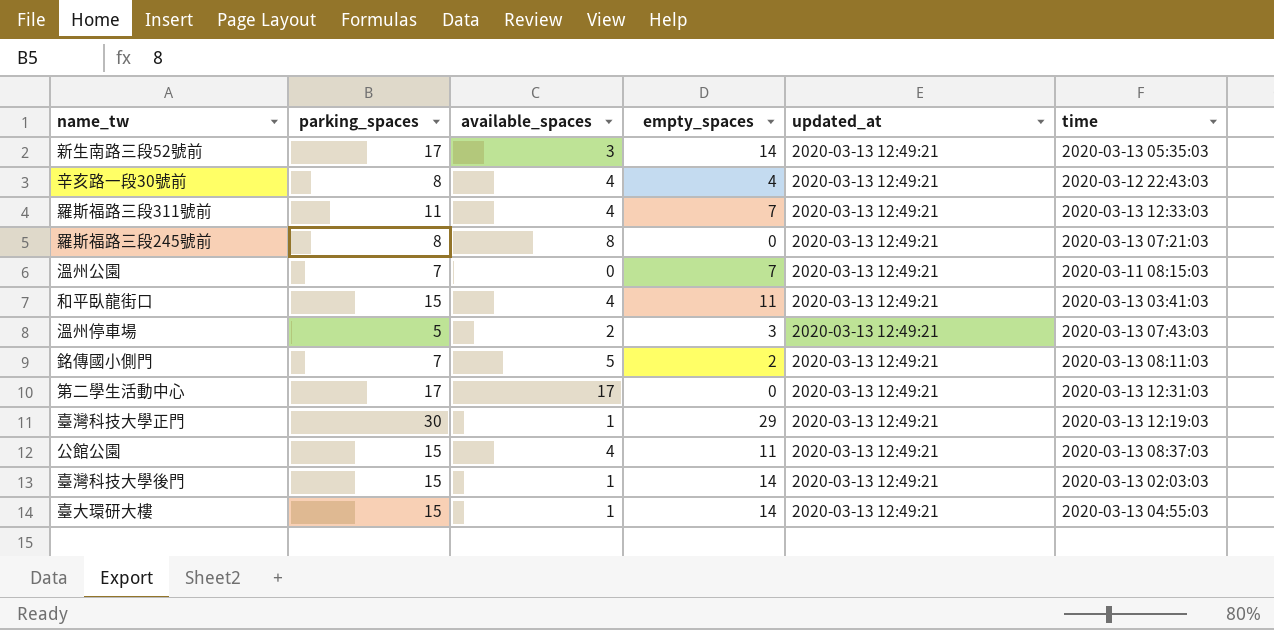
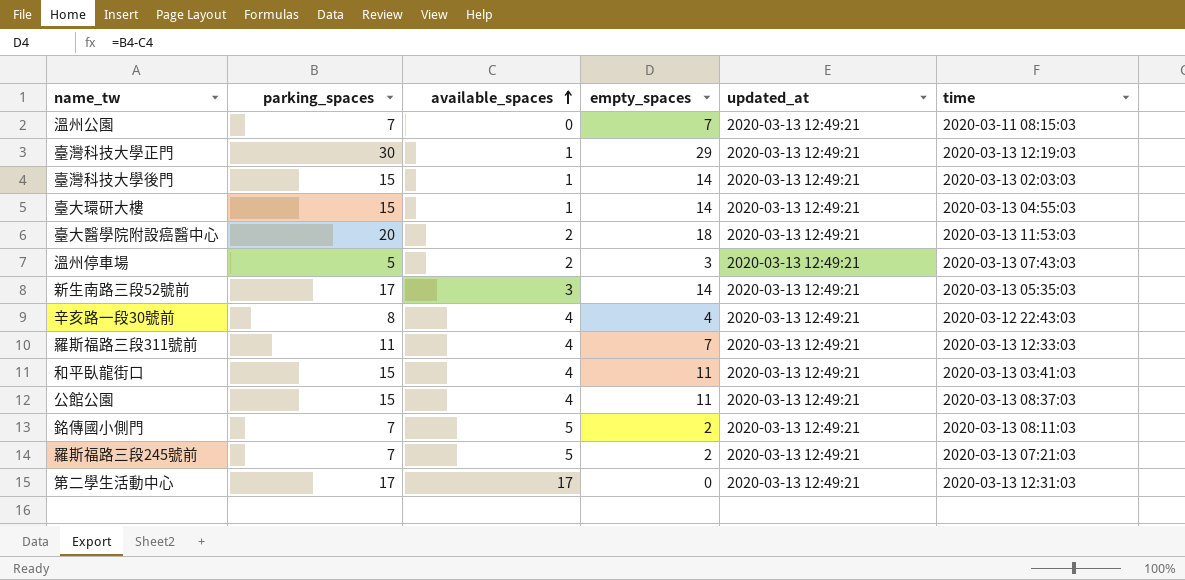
row order: none -> available_spaces ascending
row 臺大醫學院附設癌醫中心: none -> 20 | 2 | 18 | 2020-03-13 12:49:21 | 2020-03-13 11:53:03
羅斯福路三段245號前 | parking_spaces: 8 -> 7
羅斯福路三段245號前 | available_spaces: 8 -> 5
羅斯福路三段245號前 | empty_spaces: 0 -> 2

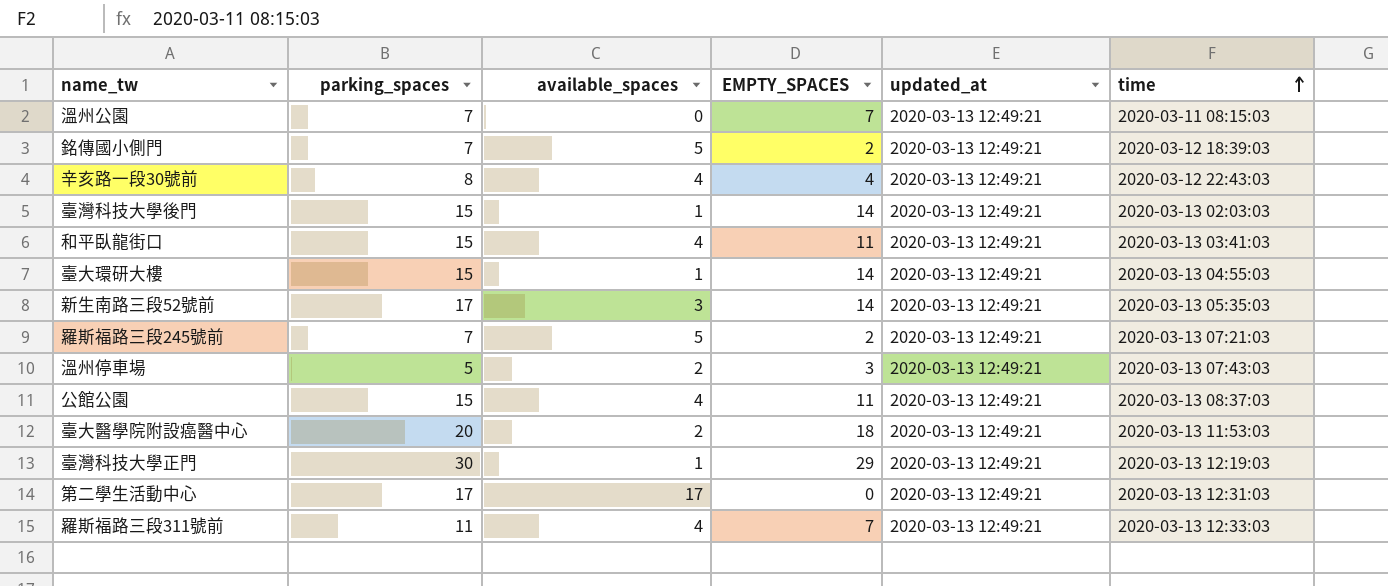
row order: available_spaces ascending -> time ascending
column name: empty_spaces -> EMPTY_SPACES
銘傳國小側門 | time: 2020-03-13 08:11:03 -> 2020-03-12 18:39:03

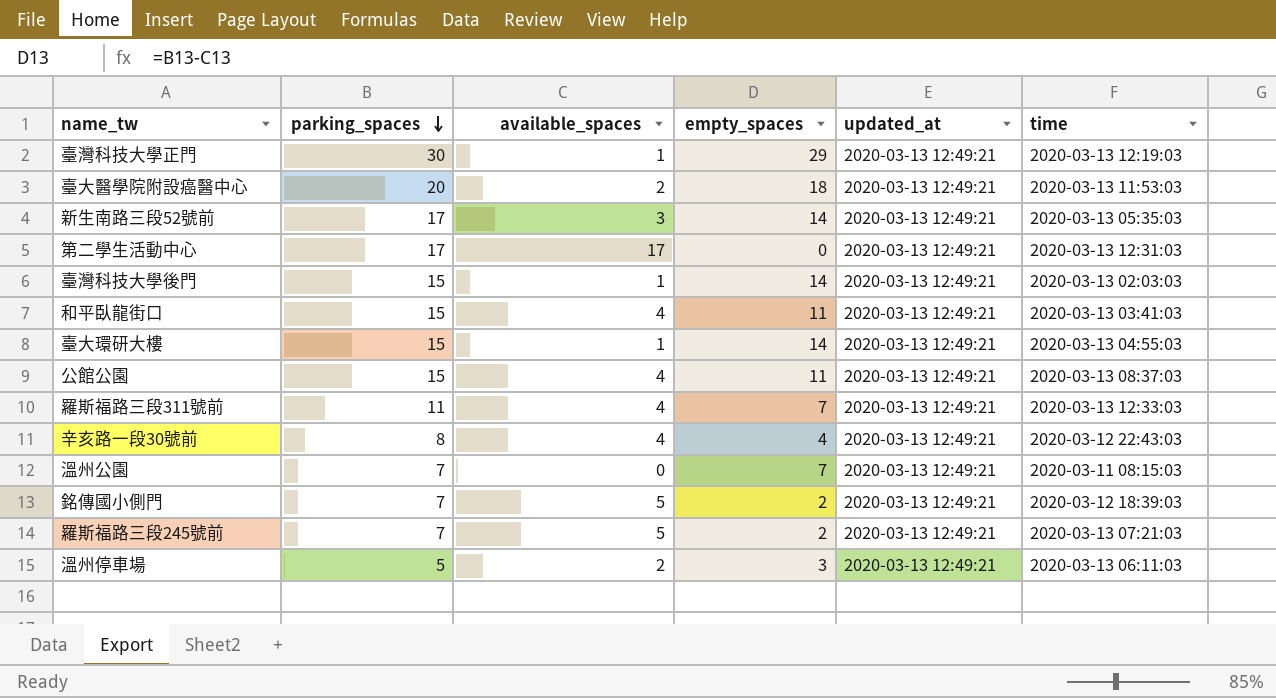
row order: time ascending -> parking_spaces descending
column name: EMPTY_SPACES -> empty_spaces
溫州停車場 | time: 2020-03-13 07:43:03 -> 2020-03-13 06:11:03

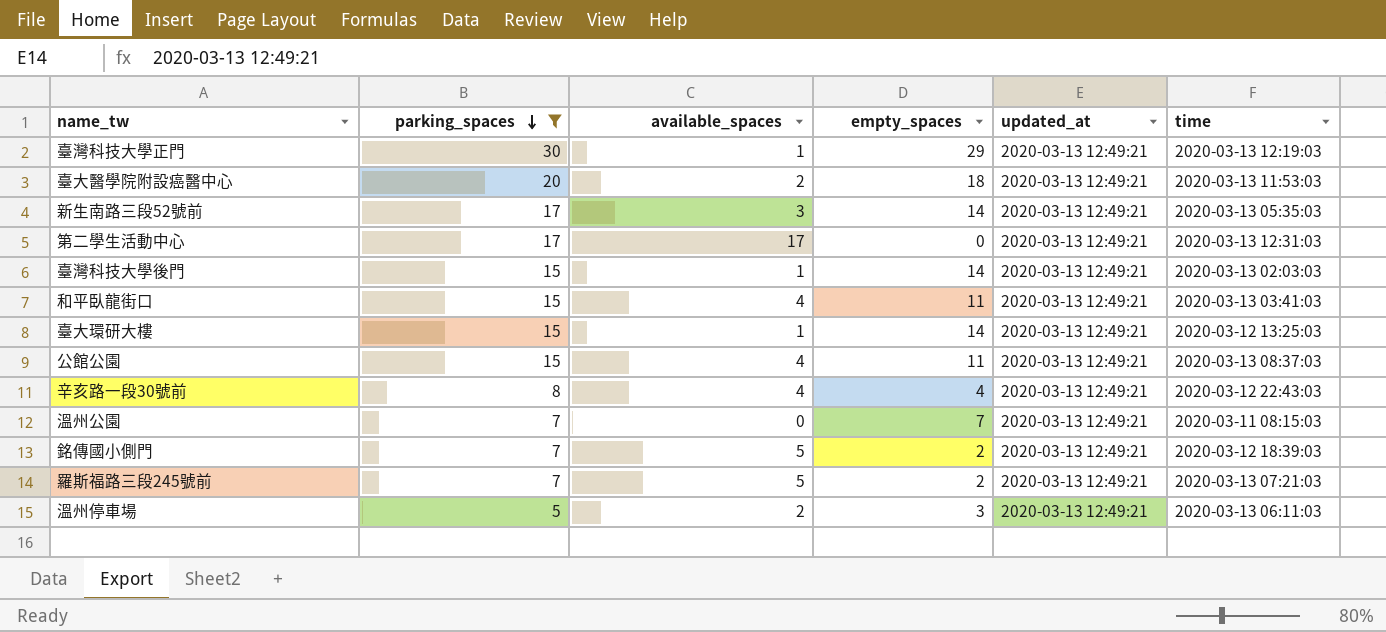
filter: none -> parking_spaces != 11
臺大環研大樓 | time: 2020-03-13 04:55:03 -> 2020-03-12 13:25:03

